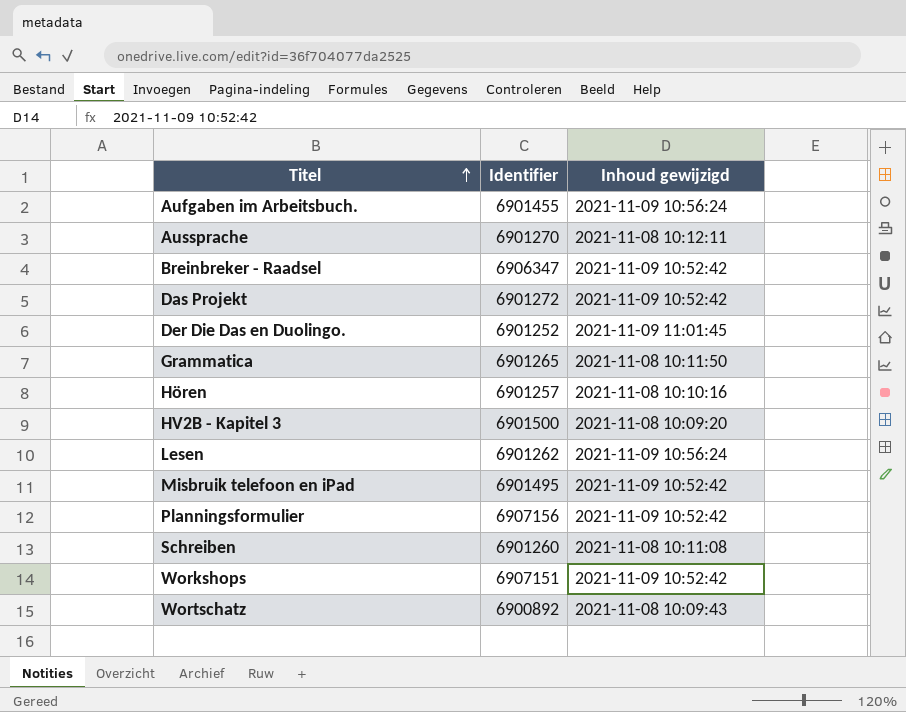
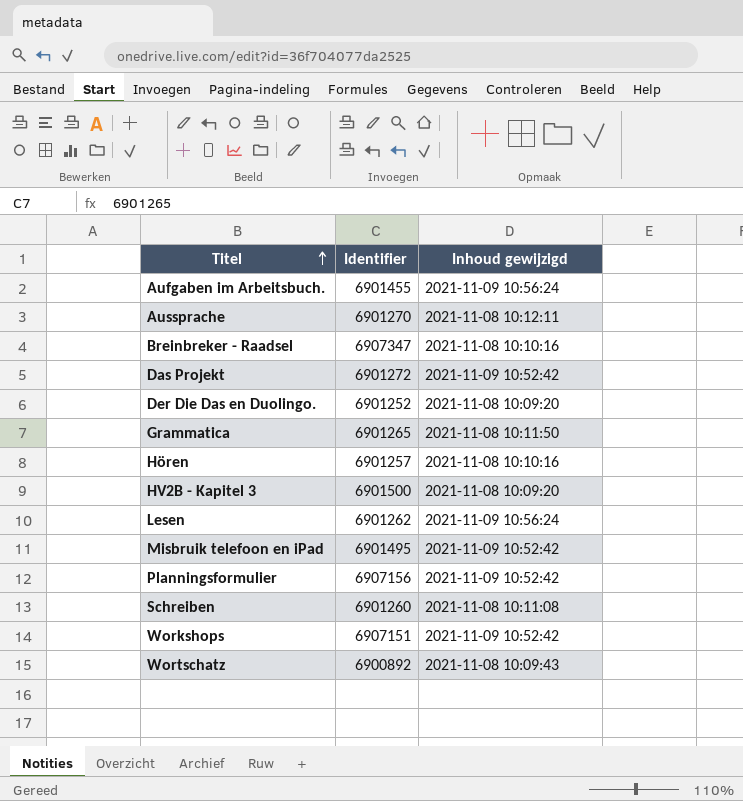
Breinbreker - Raadsel | Identifier: 6906347 -> 6907347
Breinbreker - Raadsel | Inhoud gewijzigd: 2021-11-09 10:52:42 -> 2021-11-08 10:10:16
Der Die Das en Duolingo. | Inhoud gewijzigd: 2021-11-09 11:01:45 -> 2021-11-08 10:09:20

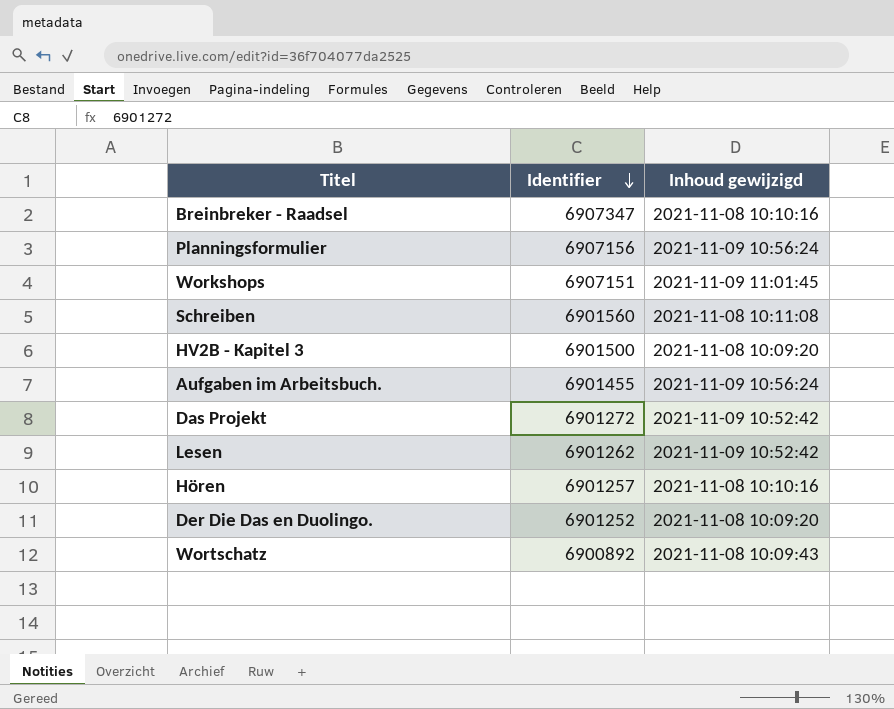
row order: Titel ascending -> Identifier descending
row Aussprache: 6901270 | 2021-11-08 10:12:11 -> none
row Grammatica: 6901265 | 2021-11-08 10:11:50 -> none
row Misbruik telefoon en iPad: 6901495 | 2021-11-09 10:52:42 -> none
Planningsformulier | Inhoud gewijzigd: 2021-11-09 10:52:42 -> 2021-11-09 10:56:24
Workshops | Inhoud gewijzigd: 2021-11-09 10:52:42 -> 2021-11-09 11:01:45
Schreiben | Identifier: 6901260 -> 6901560
Lesen | Inhoud gewijzigd: 2021-11-09 10:56:24 -> 2021-11-09 10:52:42

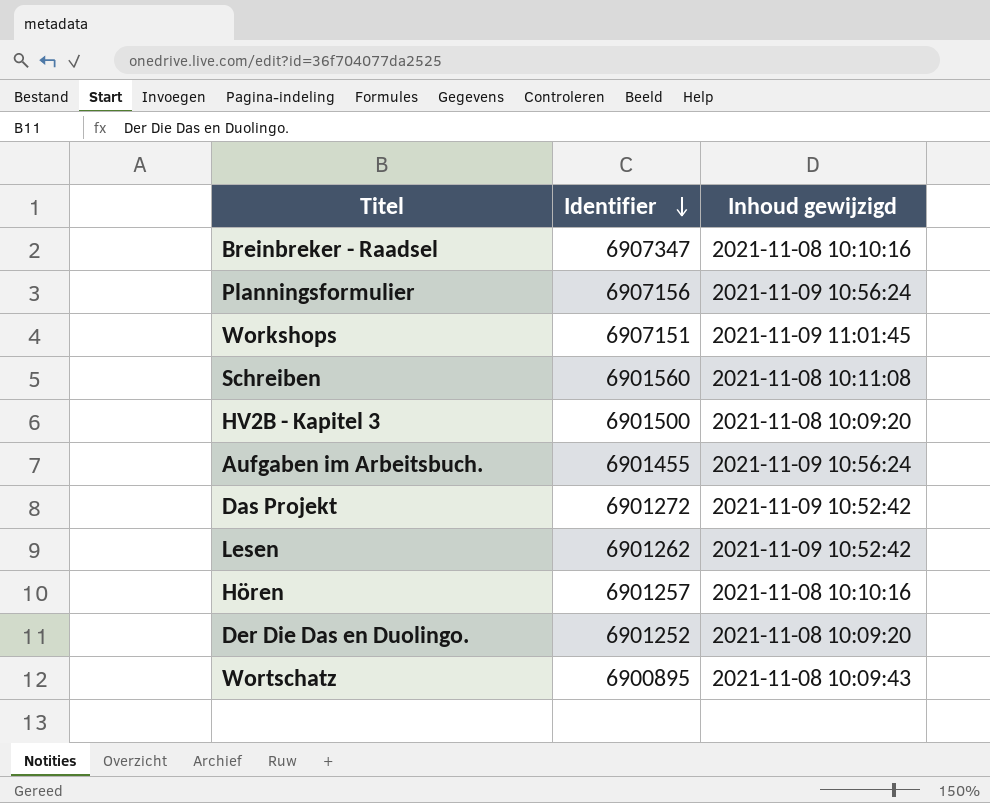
Wortschatz | Identifier: 6900892 -> 6900895

